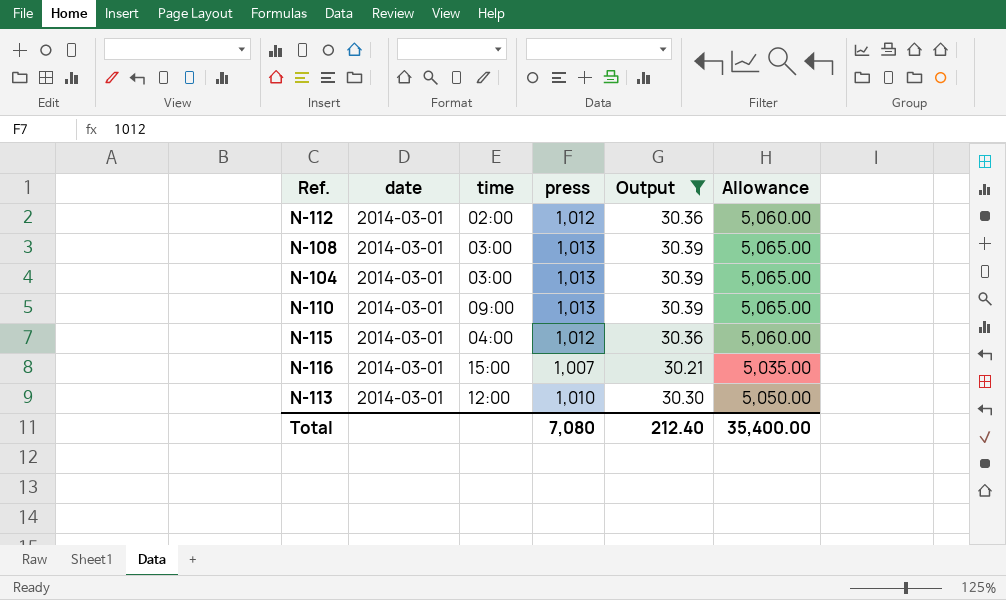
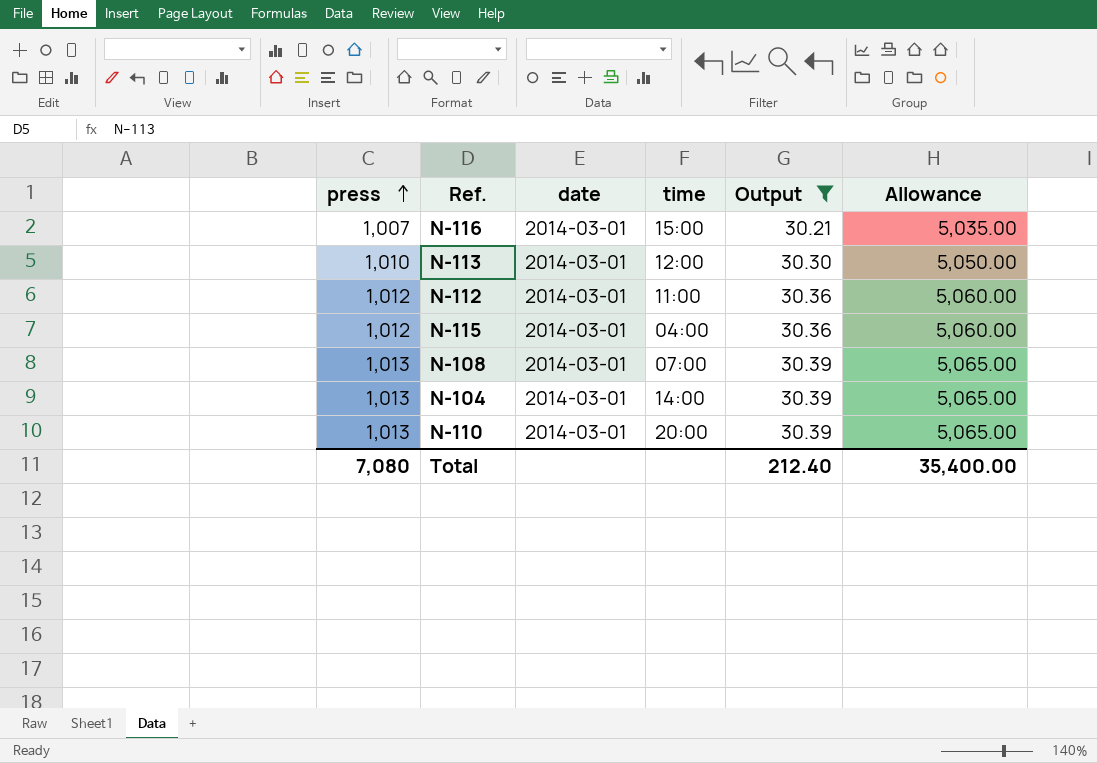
row order: none -> press ascending
column press | position: 4 -> 1
N-112 | time: 02:00 -> 11:00
N-108 | time: 03:00 -> 07:00
N-104 | time: 03:00 -> 14:00
N-110 | time: 09:00 -> 20:00

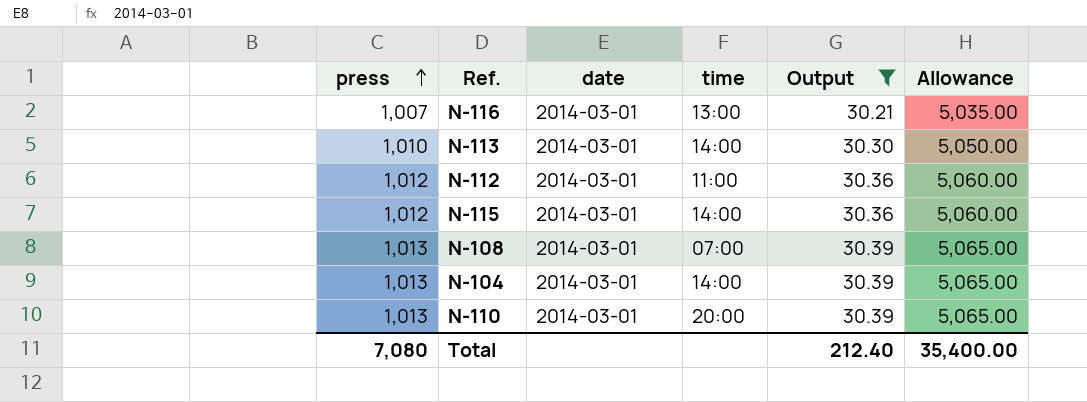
N-116 | time: 15:00 -> 13:00
N-113 | time: 12:00 -> 14:00
N-115 | time: 04:00 -> 14:00

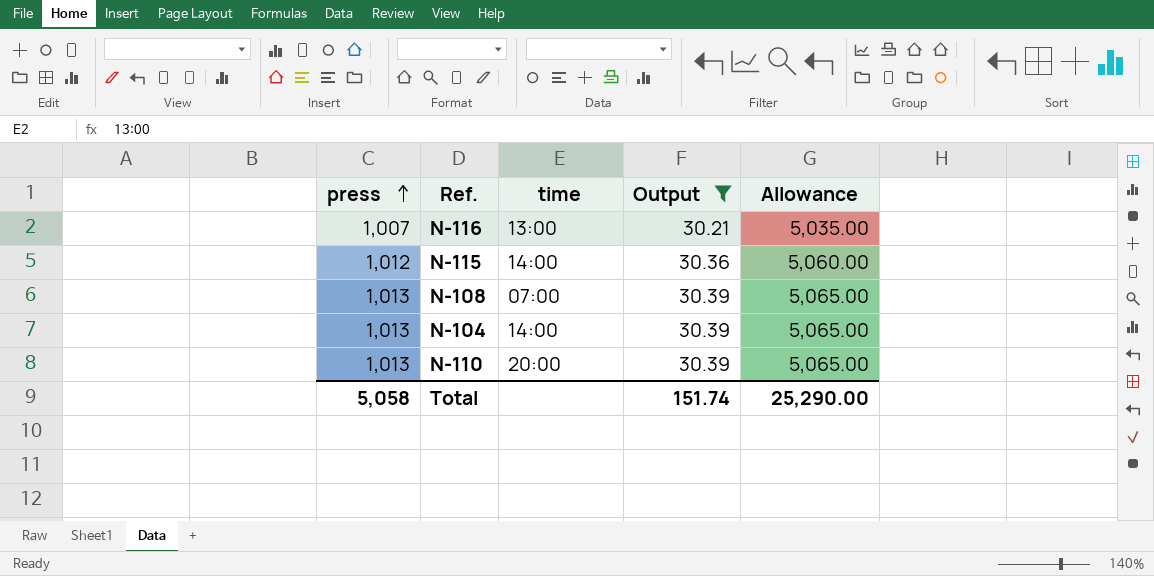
column date | position: 3 -> none
row N-113: 1,010 | 2014-03-01 | 14:00 | 30.30 | 5,050.00 -> none
row N-112: 1,012 | 2014-03-01 | 11:00 | 30.36 | 5,060.00 -> none
Total | press: 7,080 -> 5,058
Total | Output: 212.40 -> 151.74
Total | Allowance: 35,400.00 -> 25,290.00

